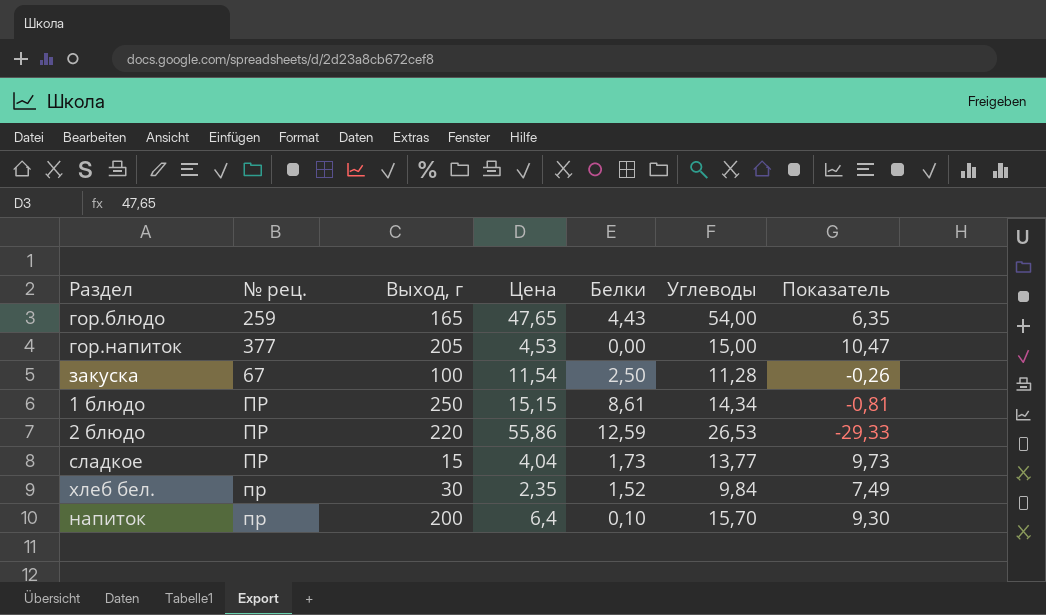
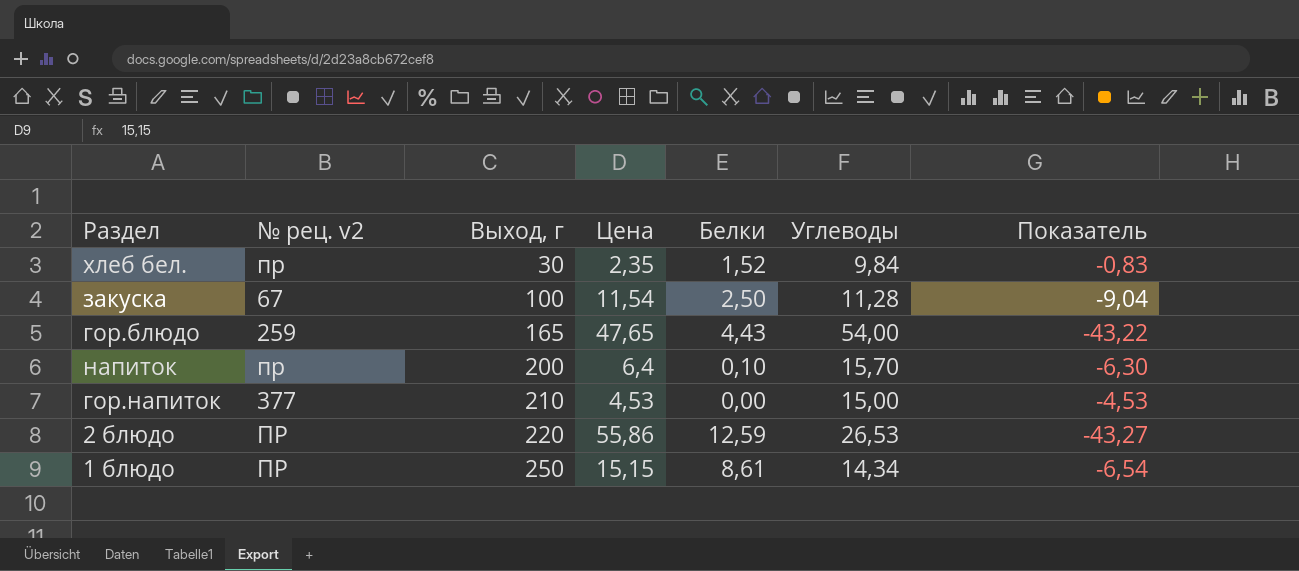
row order: none -> Выход, г ascending
column name: № рец. -> № рец. v2
column Показатель | formula: [Углеводы] - [Цена] -> [Белки] - [Цена]
row сладкое: ПР | 15 | 4,04 | 1,73 | 13,77 | 9,73 -> none
гор.напиток | Выход, г: 205 -> 210

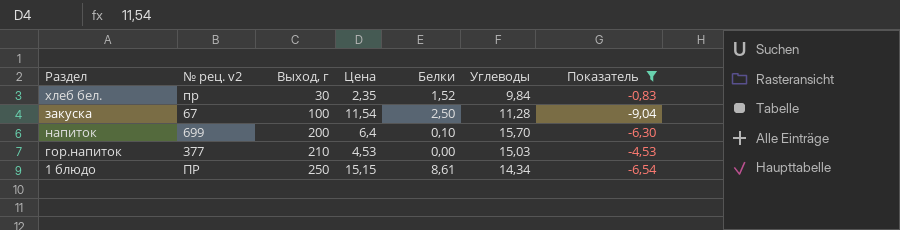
filter: none -> Показатель >= -9,04
напиток | № рец. v2: пр -> 699
гор.напиток | Углеводы: 15,00 -> 15,03

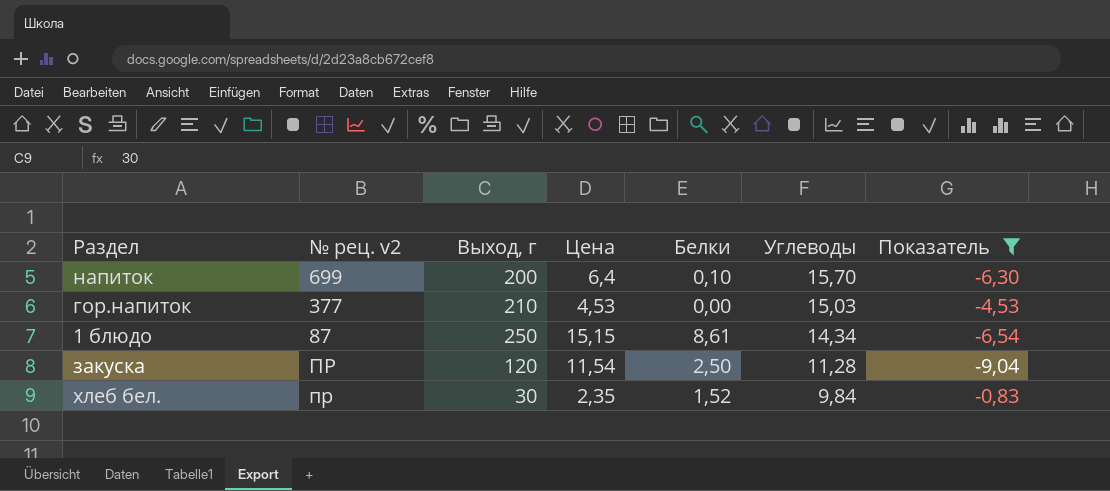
row order: Выход, г ascending -> Углеводы descending
1 блюдо | № рец. v2: ПР -> 87
закуска | № рец. v2: 67 -> ПР
закуска | Выход, г: 100 -> 120

